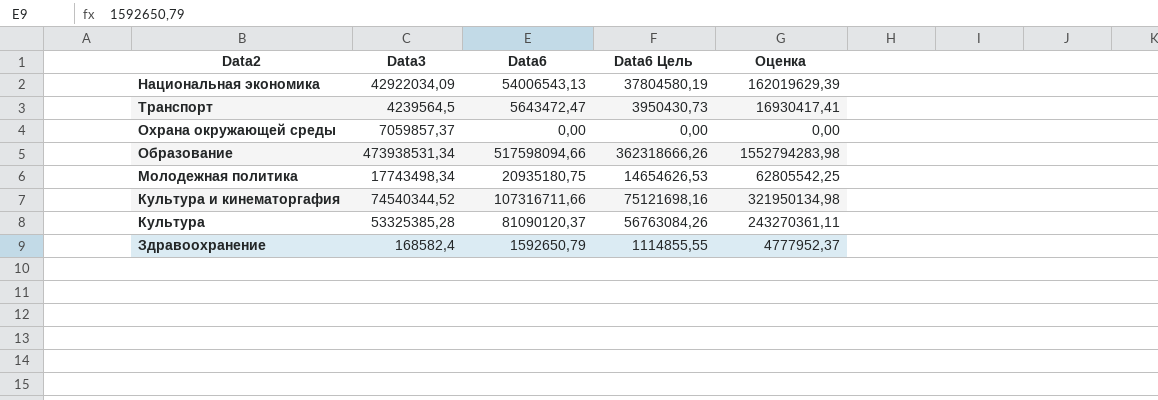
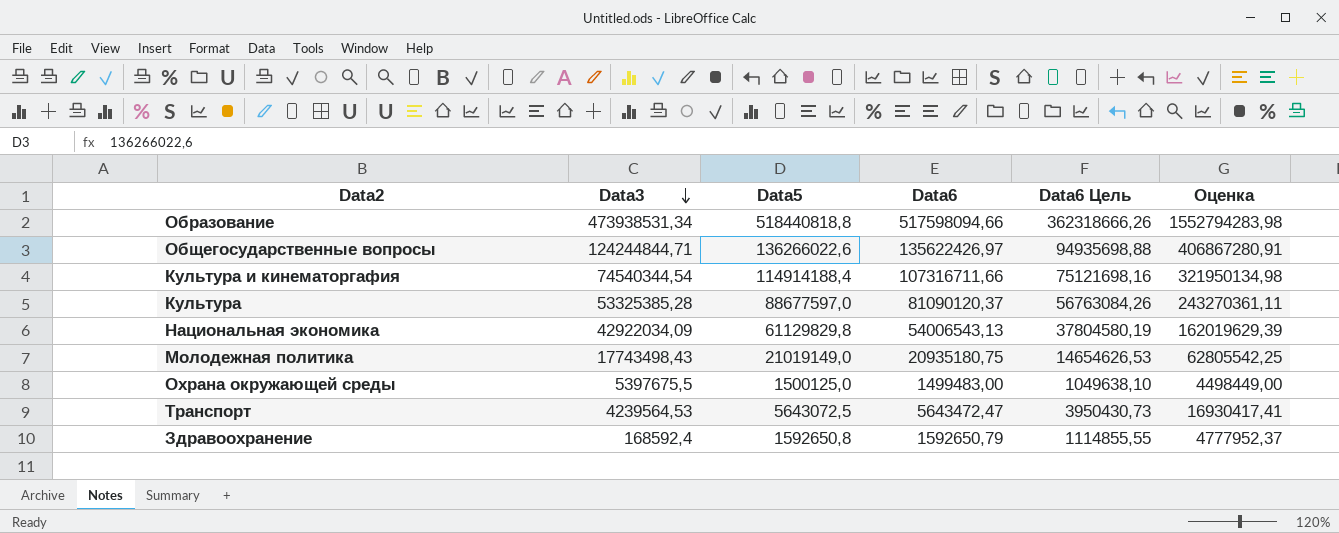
row order: none -> Data3 descending
column Data5 | position: none -> 3
row Общегосударственные вопросы: none -> 124244844,71 | 136266022,6 | 135622426,97 | 94935698,88 | 406867280,91
Культура и кинематоргафия | Data3: 74540344,52 -> 74540344,54
Молодежная политика | Data3: 17743498,34 -> 17743498,43
Охрана окружающей среды | Data3: 7059857,37 -> 5397675,5
Охрана окружающей среды | Data6: 0,00 -> 1499483,00
Охрана окружающей среды | Data6 Цель: 0,00 -> 1049638,10
Охрана окружающей среды | Оценка: 0,00 -> 4498449,00
Транспорт | Data3: 4239564,5 -> 4239564,53
Здравоохранение | Data3: 168582,4 -> 168592,4

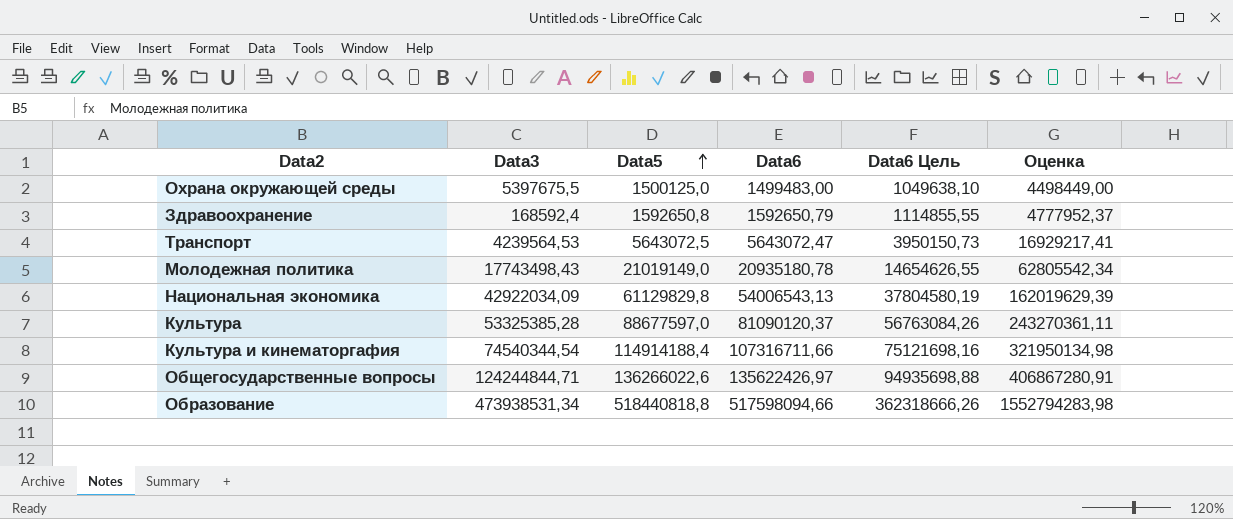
row order: Data3 descending -> Data5 ascending
Транспорт | Data6: 5643472,47 -> 5643072,47
Транспорт | Data6 Цель: 3950430,73 -> 3950150,73
Транспорт | Оценка: 16930417,41 -> 16929217,41
Молодежная политика | Data6: 20935180,75 -> 20935180,78
Молодежная политика | Data6 Цель: 14654626,53 -> 14654626,55
Молодежная политика | Оценка: 62805542,25 -> 62805542,34

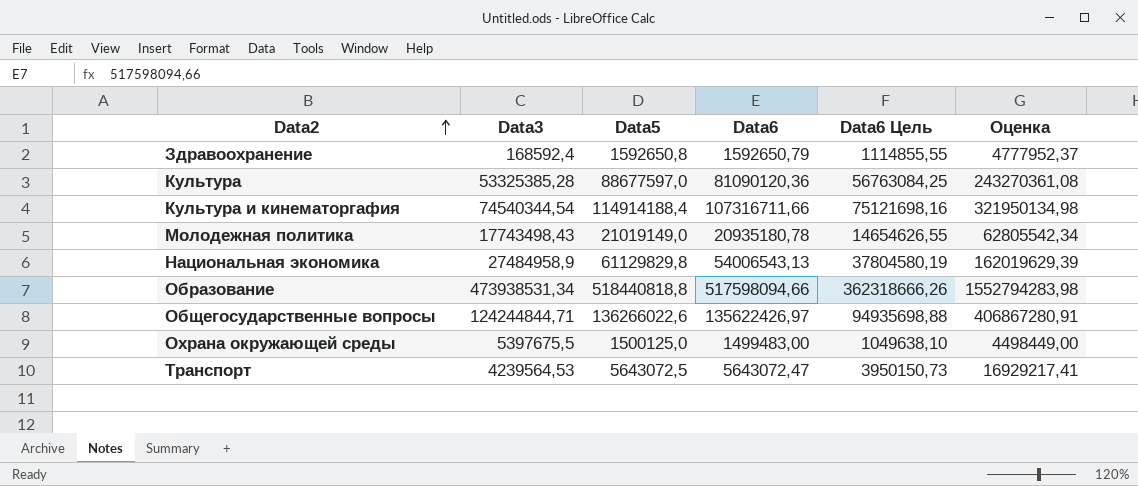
row order: Data5 ascending -> Data2 ascending
Культура | Data6: 81090120,37 -> 81090120,36
Культура | Data6 Цель: 56763084,26 -> 56763084,25
Культура | Оценка: 243270361,11 -> 243270361,08
Национальная экономика | Data3: 42922034,09 -> 27484958,9

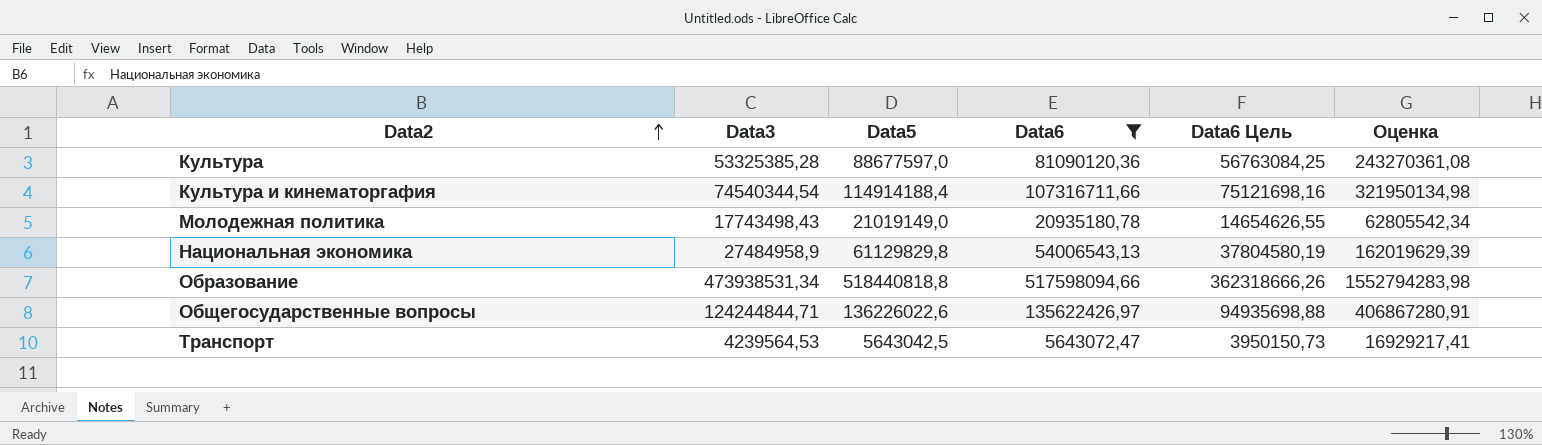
filter: none -> Data6 >= 5643072,47
Общегосударственные вопросы | Data5: 136266022,6 -> 136226022,6
Транспорт | Data5: 5643072,5 -> 5643042,5

